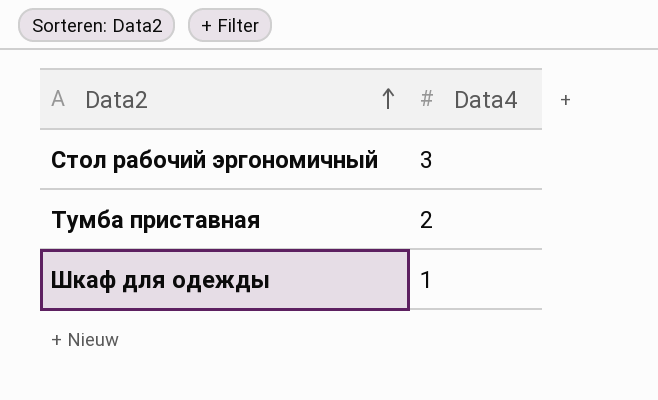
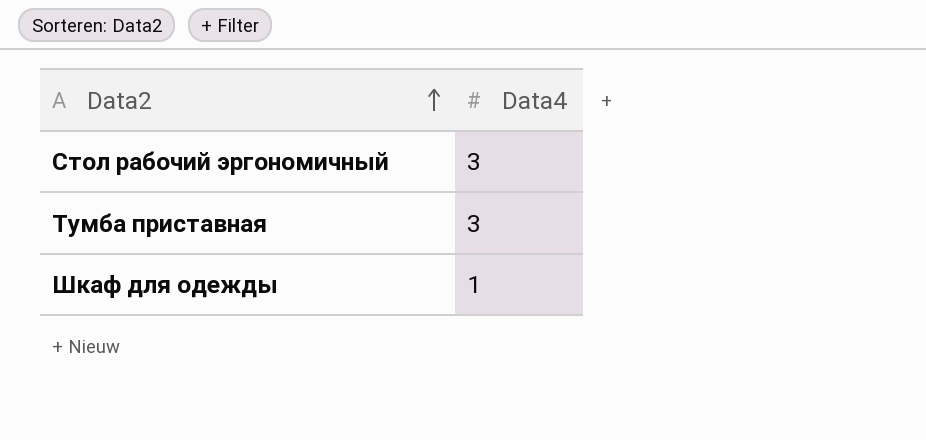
Тумба приставная | Data4: 2 -> 3

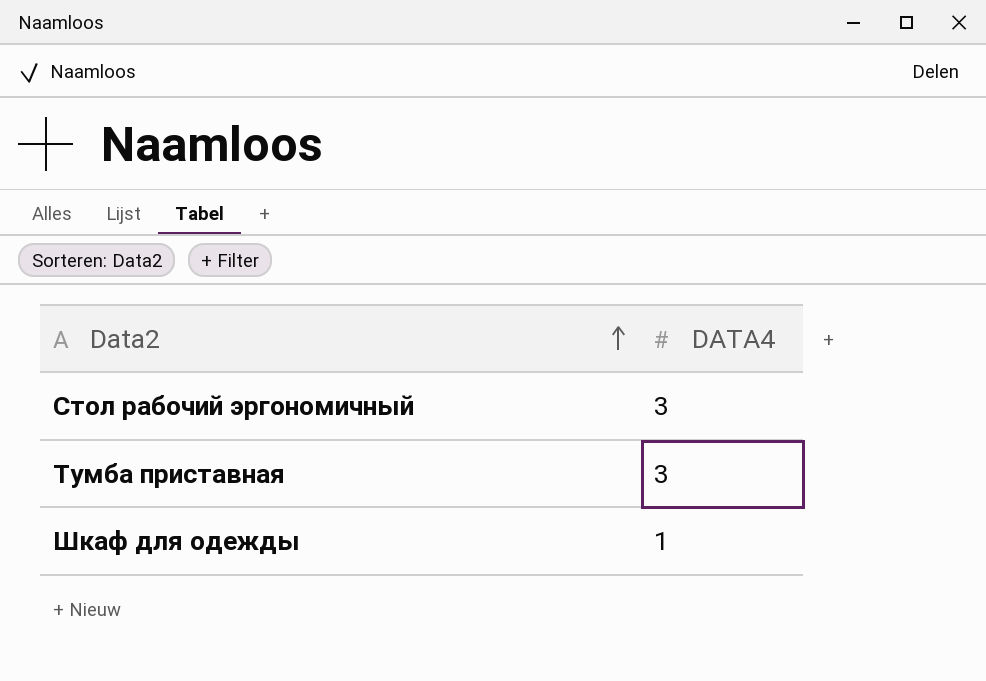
column name: Data4 -> DATA4

